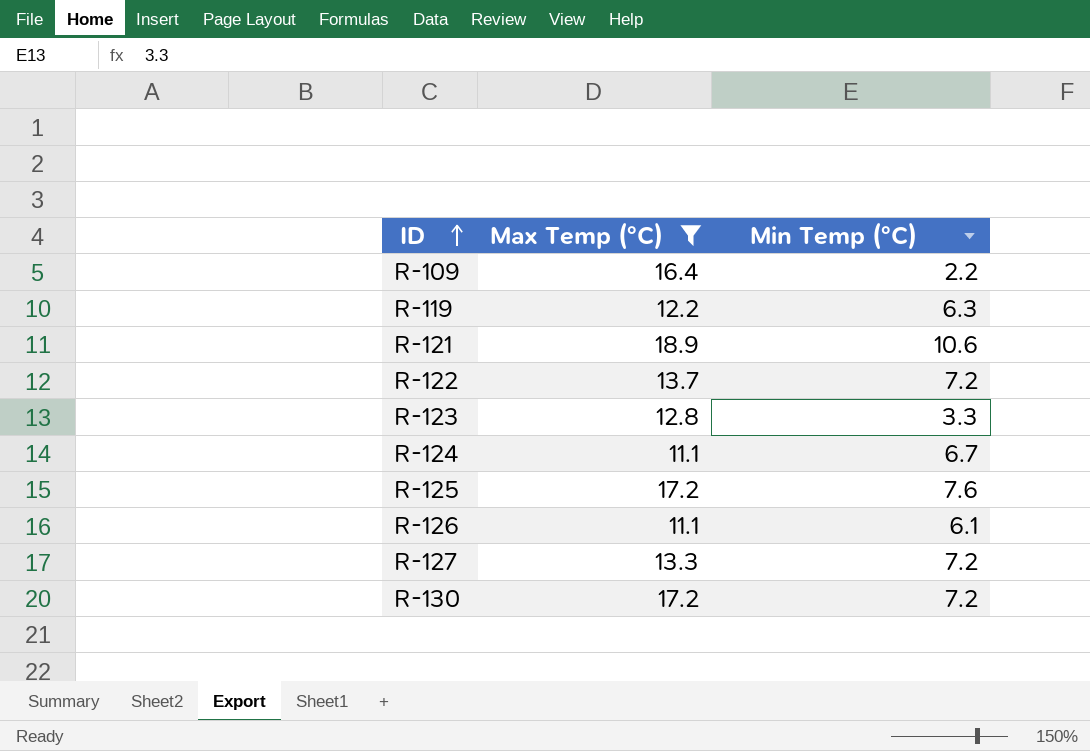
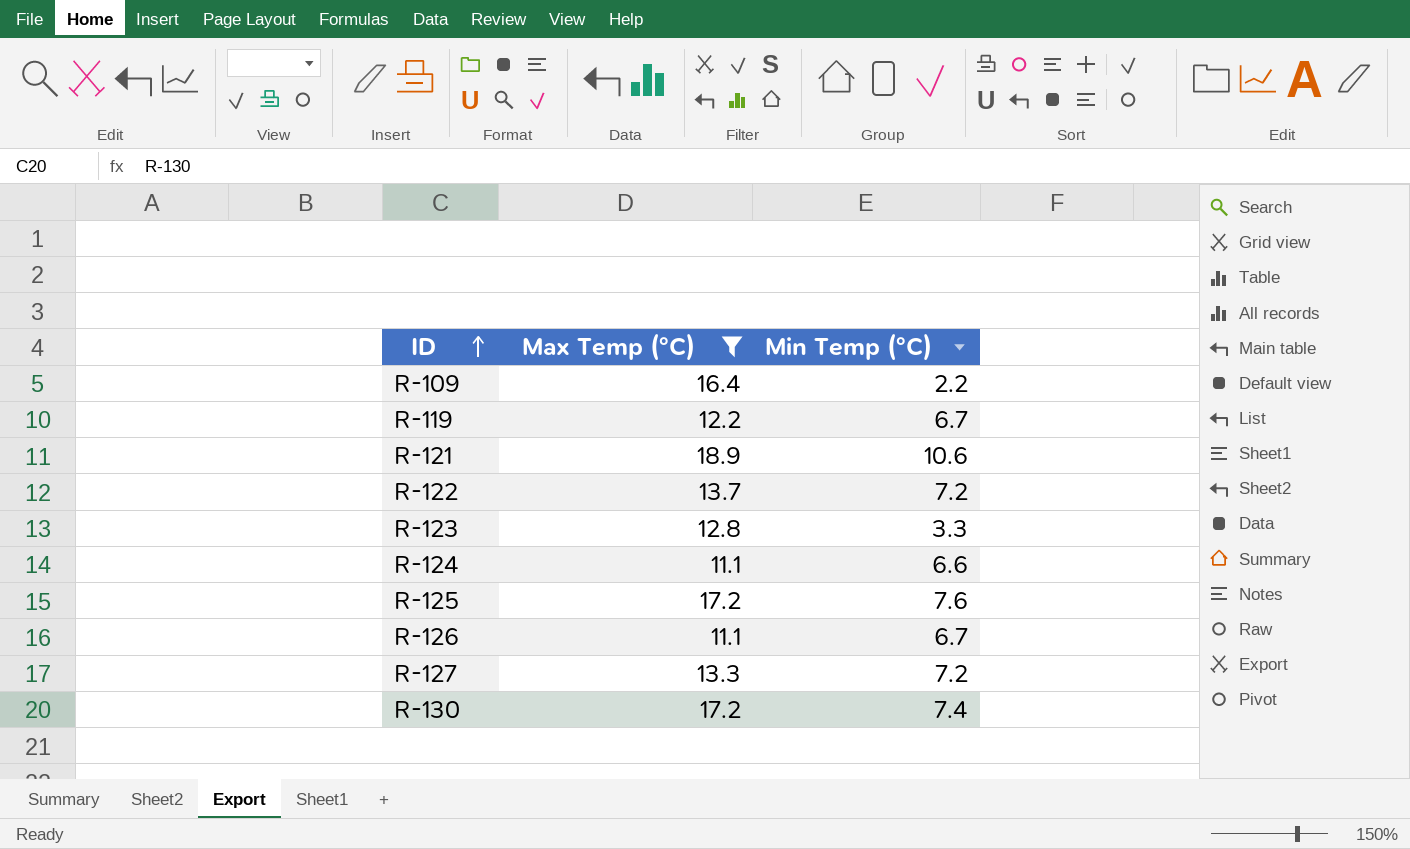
R-119 | Min Temp (°C): 6.3 -> 6.7
R-124 | Min Temp (°C): 6.7 -> 6.6
R-126 | Min Temp (°C): 6.1 -> 6.7
R-130 | Min Temp (°C): 7.2 -> 7.4

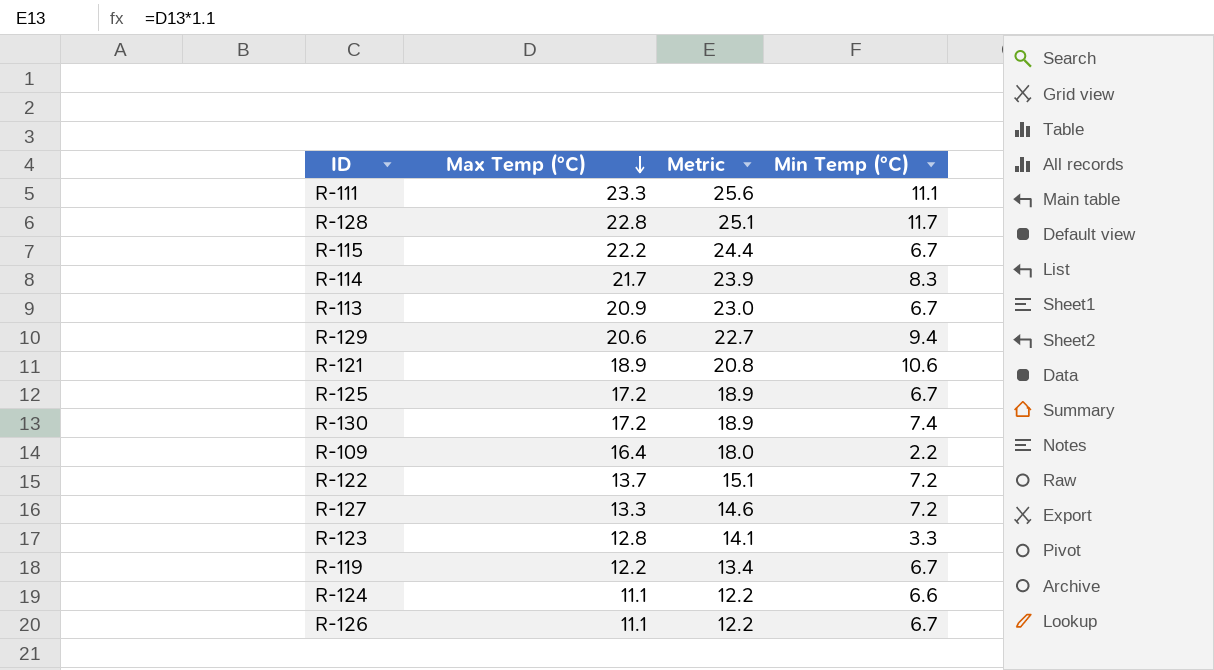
filter: Max Temp (°C) <= 18.9 -> none
row order: ID ascending -> Max Temp (°C) descending
column Metric | formula: none -> [Max Temp (°C)] * 1.1
R-125 | Min Temp (°C): 7.6 -> 6.7

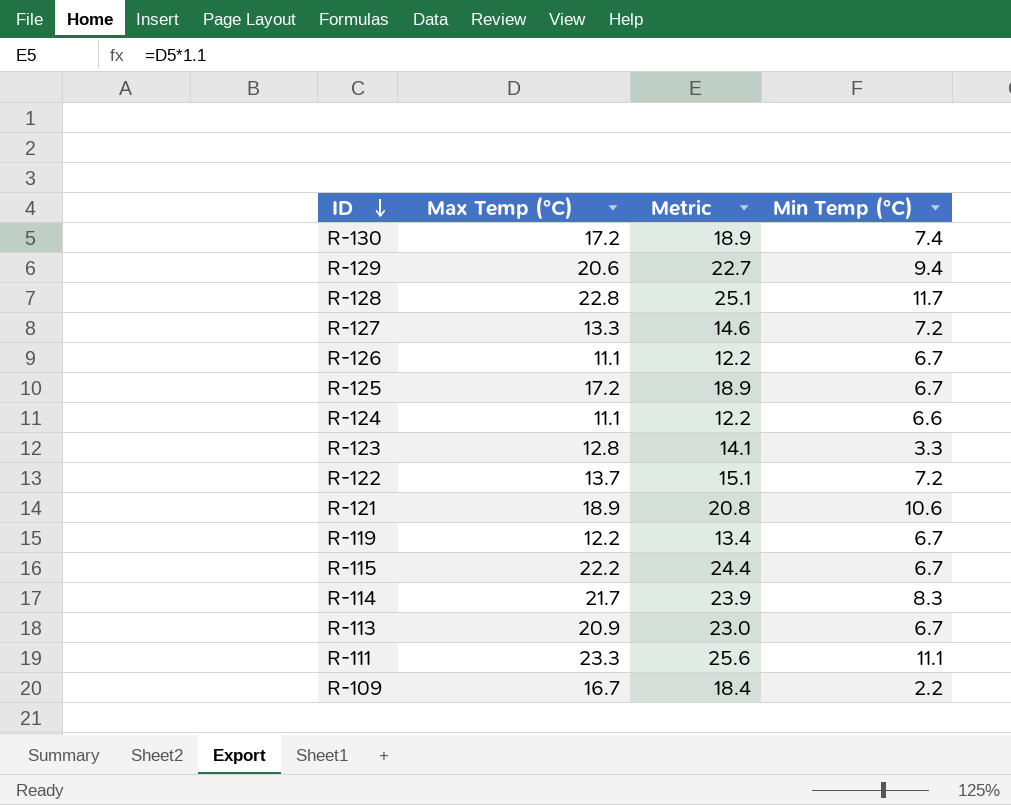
row order: Max Temp (°C) descending -> ID descending
R-109 | Max Temp (°C): 16.4 -> 16.7
R-109 | Metric: 18.0 -> 18.4

